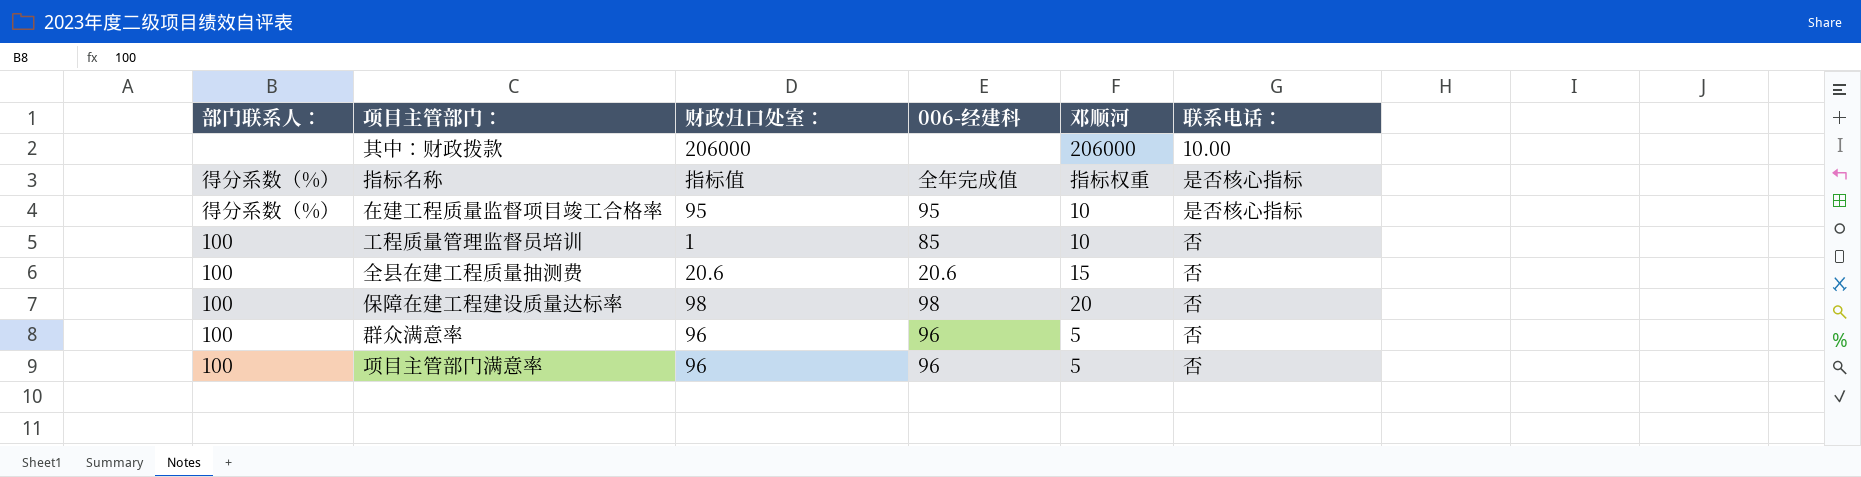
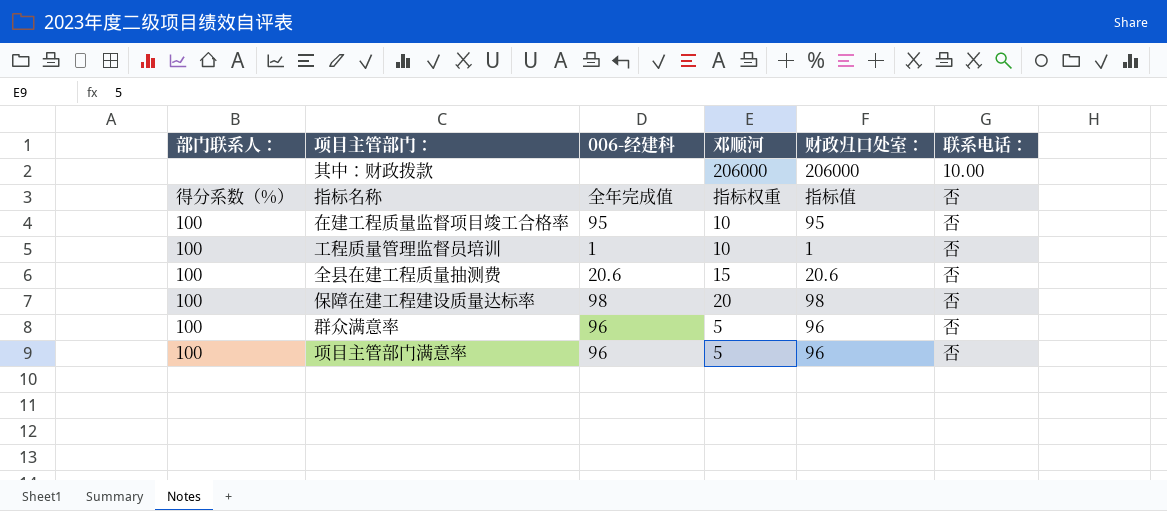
column 财政归口处室： | position: 3 -> 5
指标名称 | 联系电话：: 是否核心指标 -> 否
在建工程质量监督项目竣工合格率 | 部门联系人：: 得分系数（%） -> 100
在建工程质量监督项目竣工合格率 | 联系电话：: 是否核心指标 -> 否
工程质量管理监督员培训 | 006-经建科: 85 -> 1

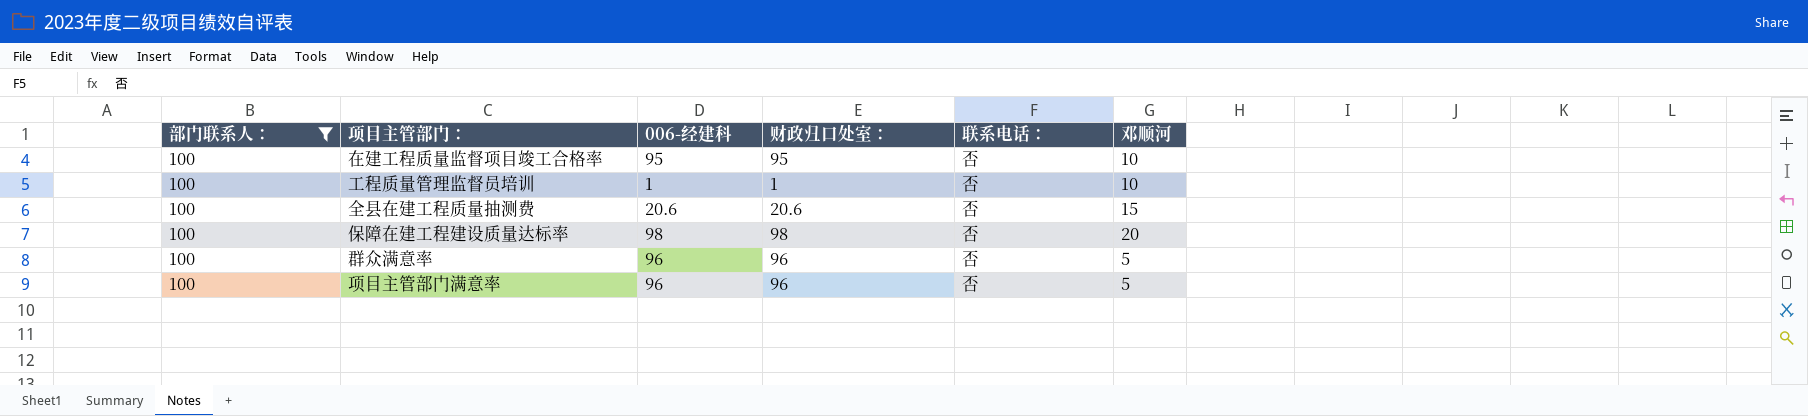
filter: none -> 部门联系人： = 100
column 邓顺河 | position: 4 -> 6

